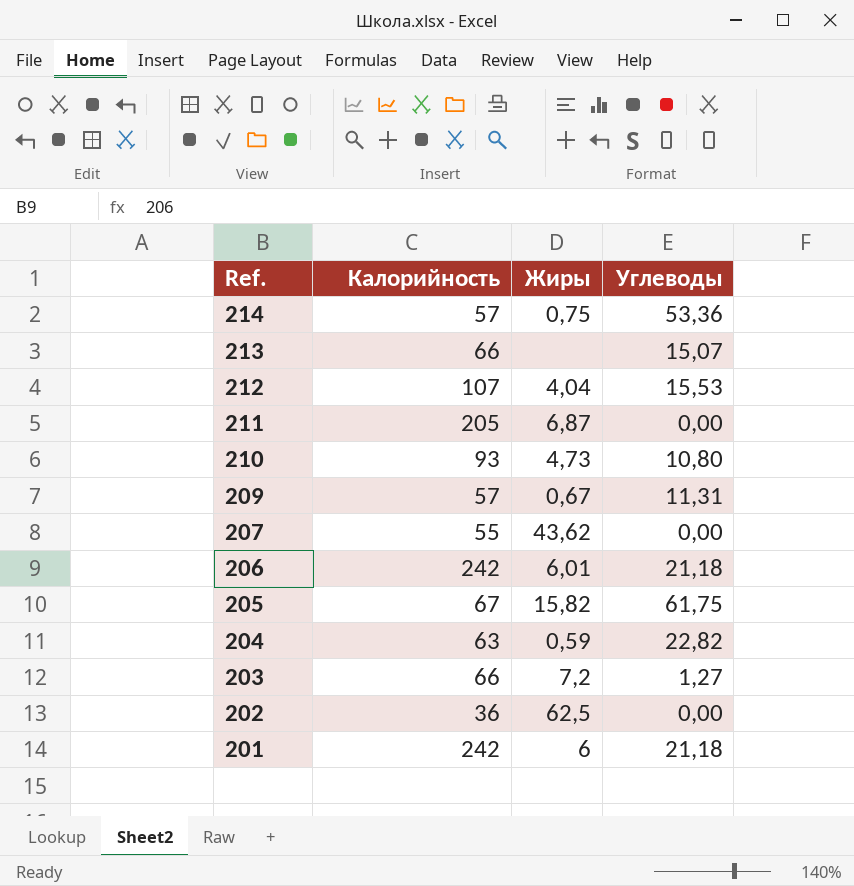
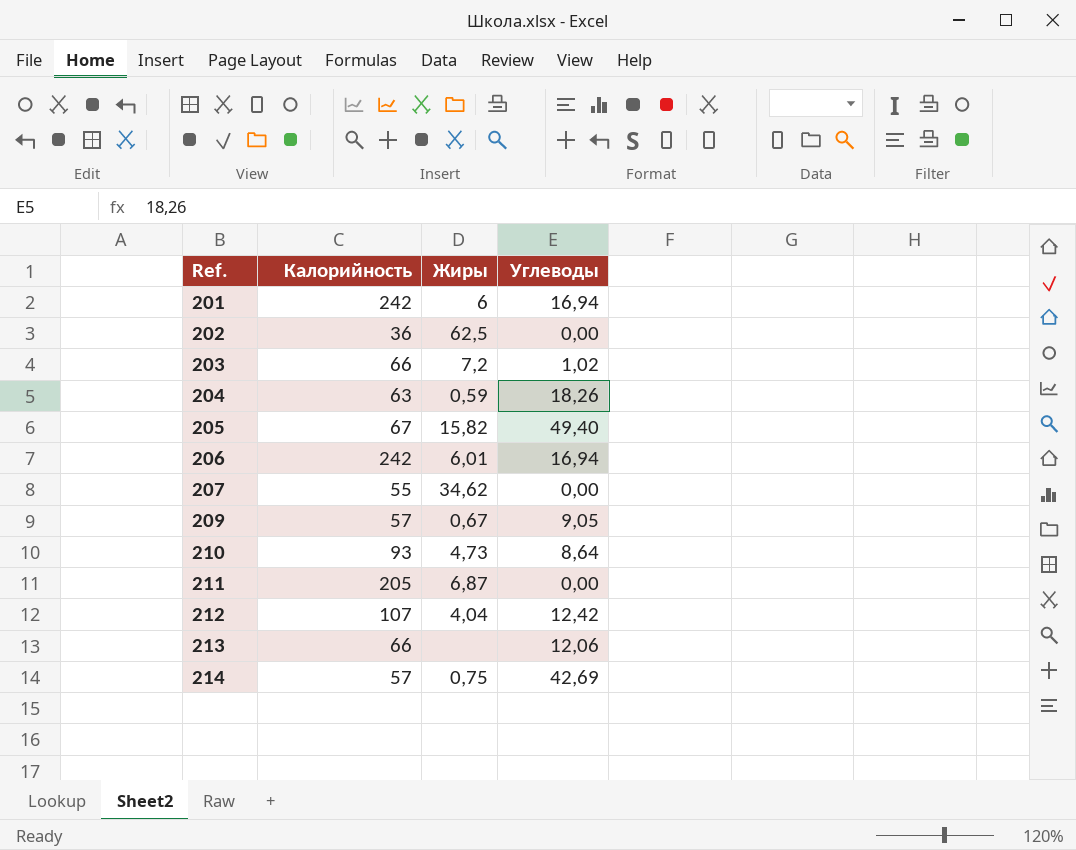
row order: Ref. descending -> Ref. ascending
201 | Углеводы: 21,18 -> 16,94
203 | Углеводы: 1,27 -> 1,02
204 | Углеводы: 22,82 -> 18,26
205 | Углеводы: 61,75 -> 49,40
206 | Углеводы: 21,18 -> 16,94
207 | Жиры: 43,62 -> 34,62
209 | Углеводы: 11,31 -> 9,05
210 | Углеводы: 10,80 -> 8,64
212 | Углеводы: 15,53 -> 12,42
213 | Углеводы: 15,07 -> 12,06
214 | Углеводы: 53,36 -> 42,69

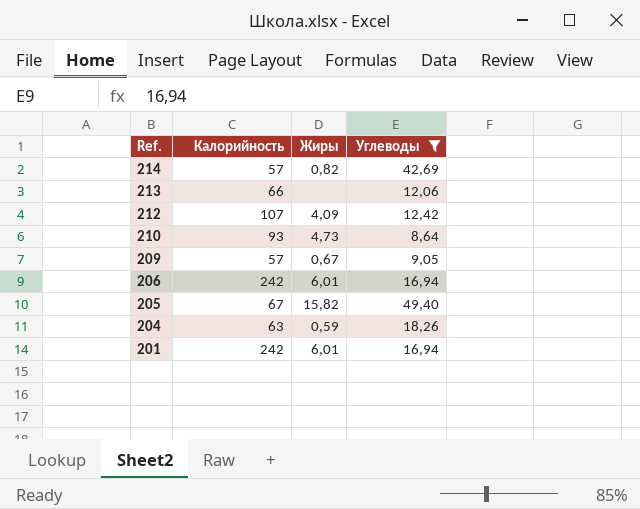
filter: none -> Углеводы >= 8,64
row order: Ref. ascending -> Ref. descending
214 | Жиры: 0,75 -> 0,82
212 | Жиры: 4,04 -> 4,09
201 | Жиры: 6 -> 6,01

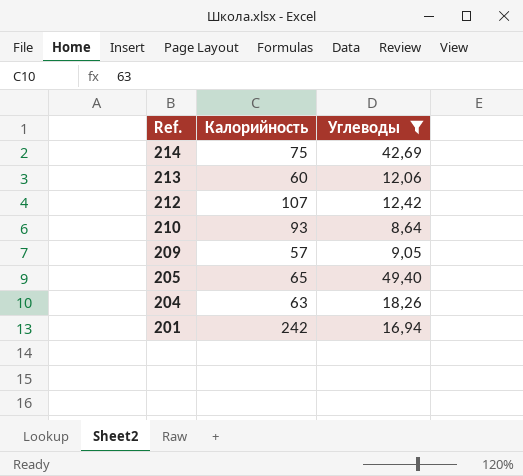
column Жиры | position: 3 -> none
row 206: 242 | 6,01 | 16,94 -> none
214 | Калорийность: 57 -> 75
213 | Калорийность: 66 -> 60
205 | Калорийность: 67 -> 65

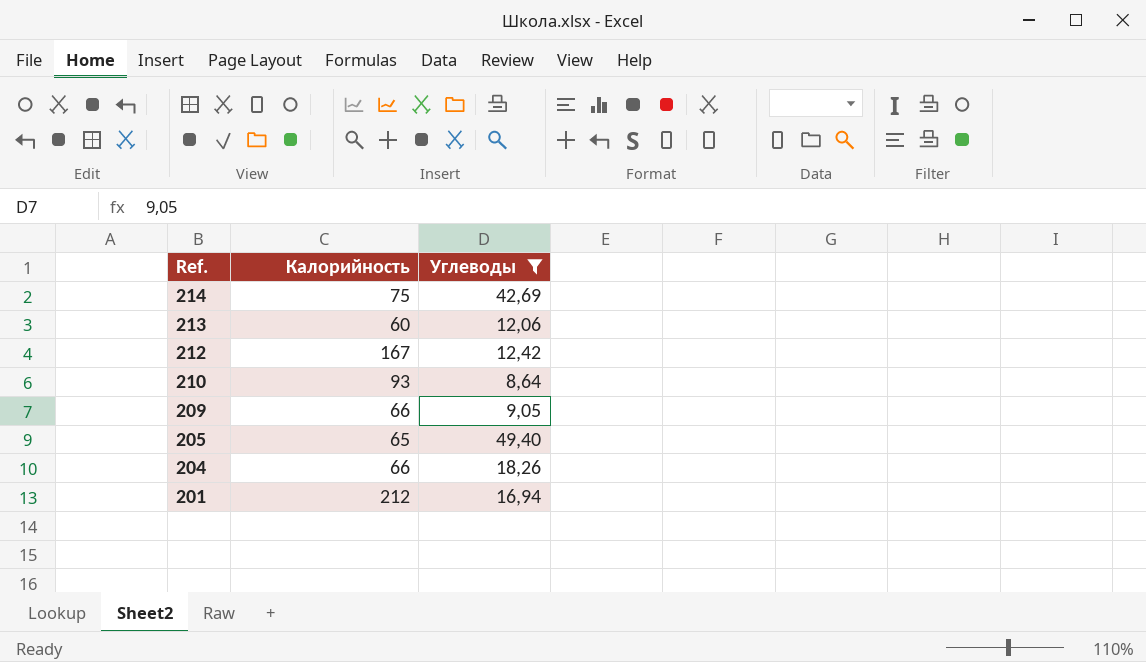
212 | Калорийность: 107 -> 167
209 | Калорийность: 57 -> 66
204 | Калорийность: 63 -> 66
201 | Калорийность: 242 -> 212

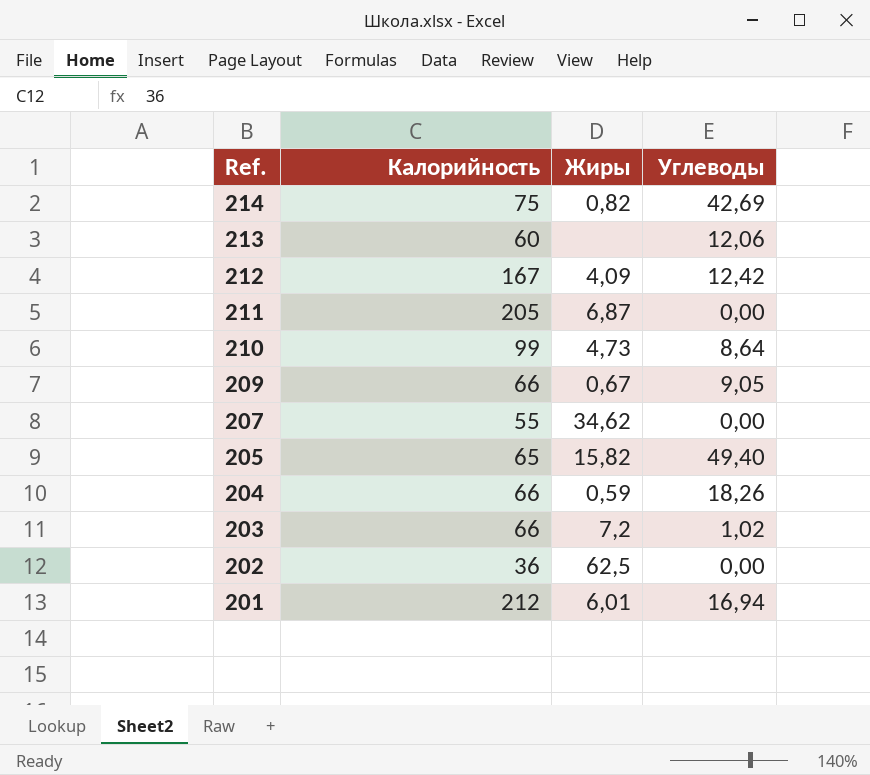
filter: Углеводы >= 8,64 -> none
column Жиры | position: none -> 3
210 | Калорийность: 93 -> 99

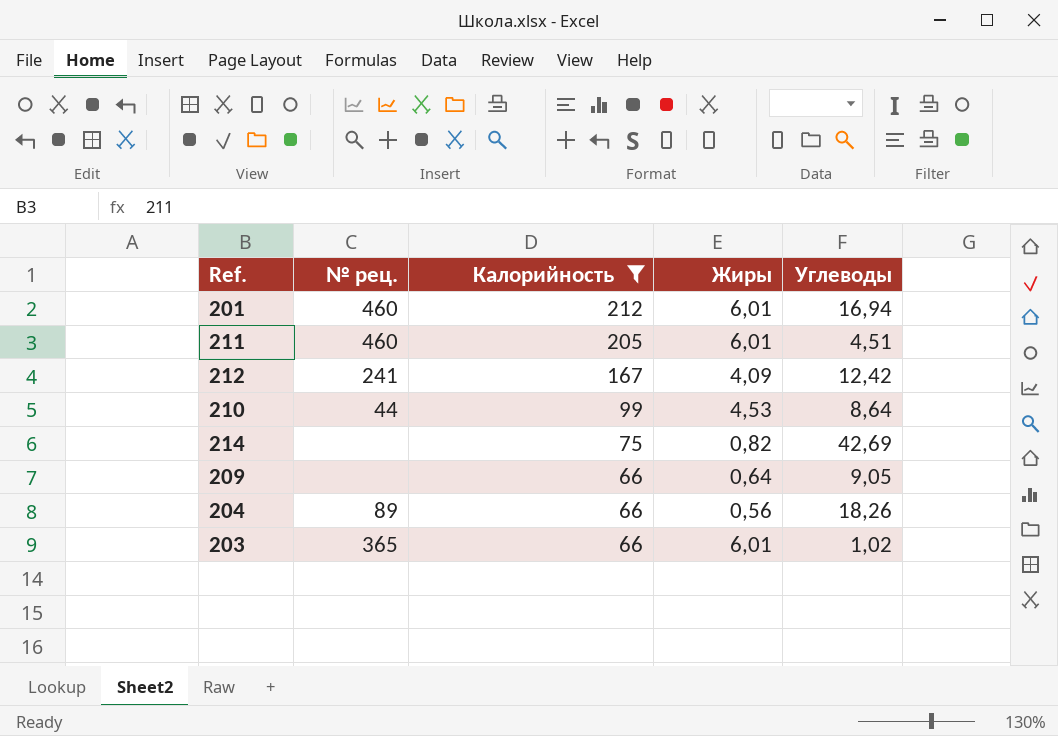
filter: none -> Калорийность >= 66
row order: Ref. descending -> Калорийность descending
column № рец. | position: none -> 2
211 | Жиры: 6,87 -> 6,01
211 | Углеводы: 0,00 -> 4,51
210 | Жиры: 4,73 -> 4,53
209 | Жиры: 0,67 -> 0,64
204 | Жиры: 0,59 -> 0,56
203 | Жиры: 7,2 -> 6,01

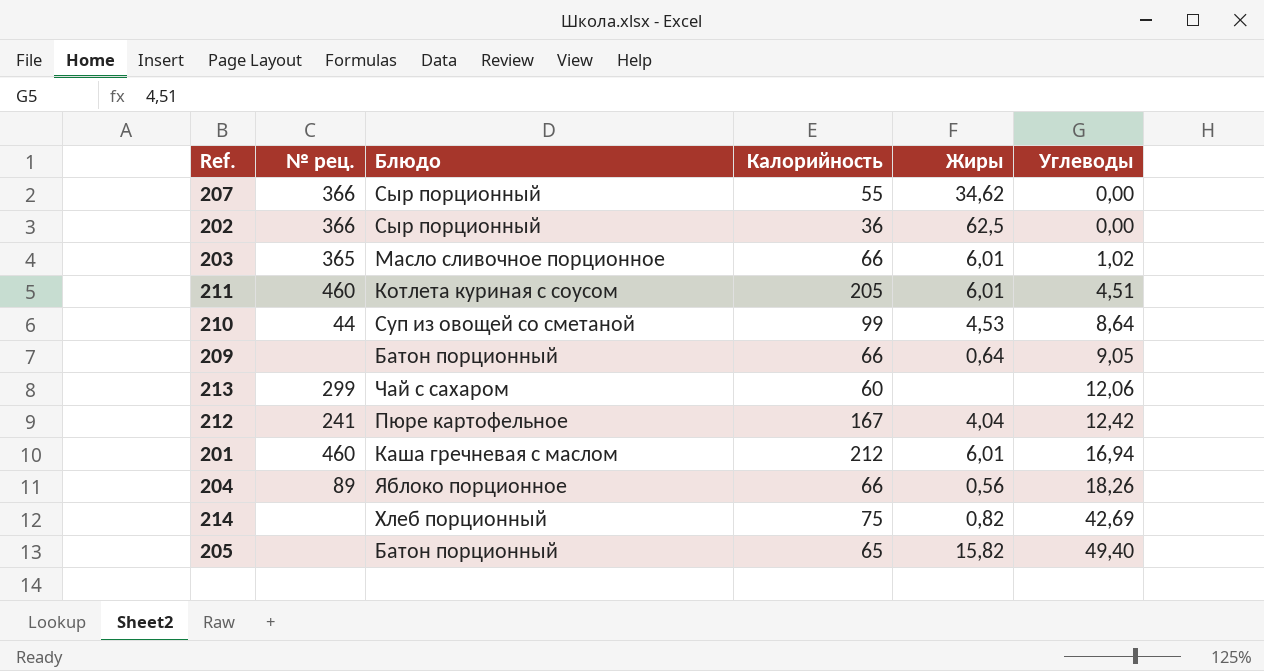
filter: Калорийность >= 66 -> none
row order: Калорийность descending -> Углеводы ascending
column Блюдо | position: none -> 3
212 | Жиры: 4,09 -> 4,04

